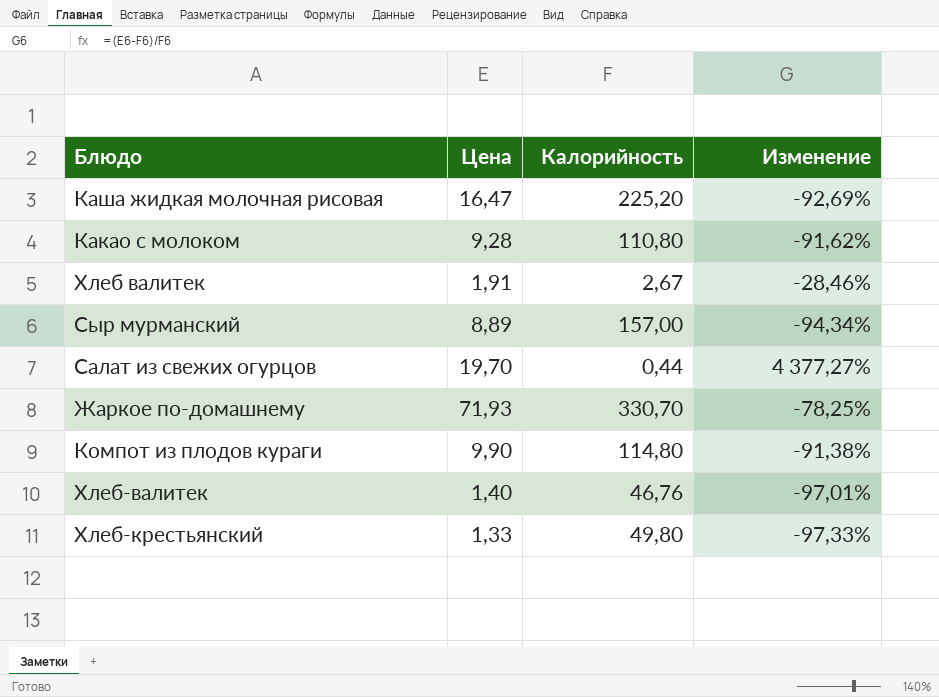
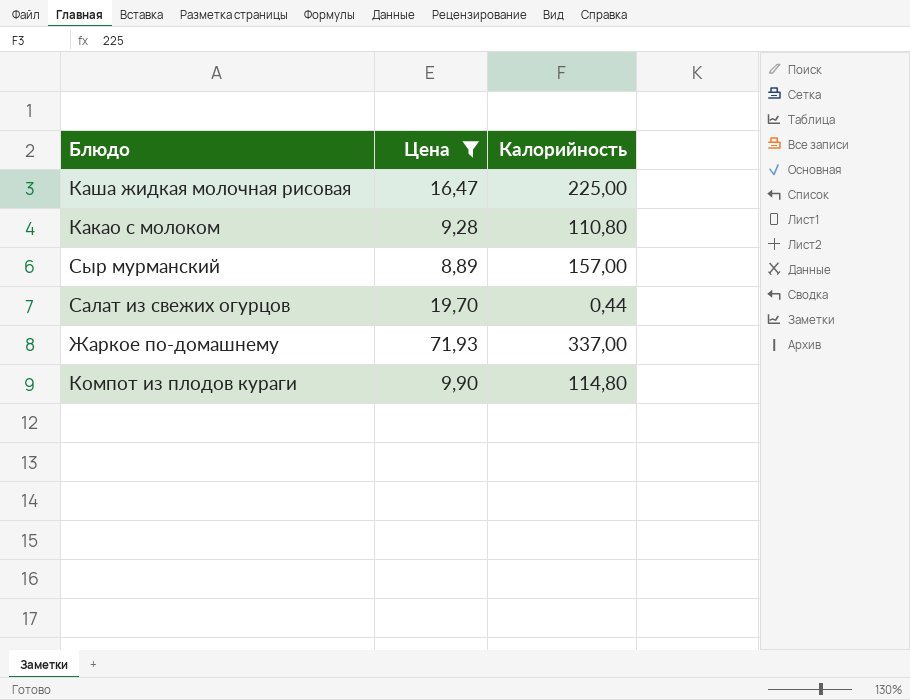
filter: none -> Цена >= 8,89
column Изменение | formula: ([Цена] - [Калорийность]) / [Калорийность] -> none
Каша жидкая молочная рисовая | Калорийность: 225,20 -> 225,00
Жаркое по-домашнему | Калорийность: 330,70 -> 337,00

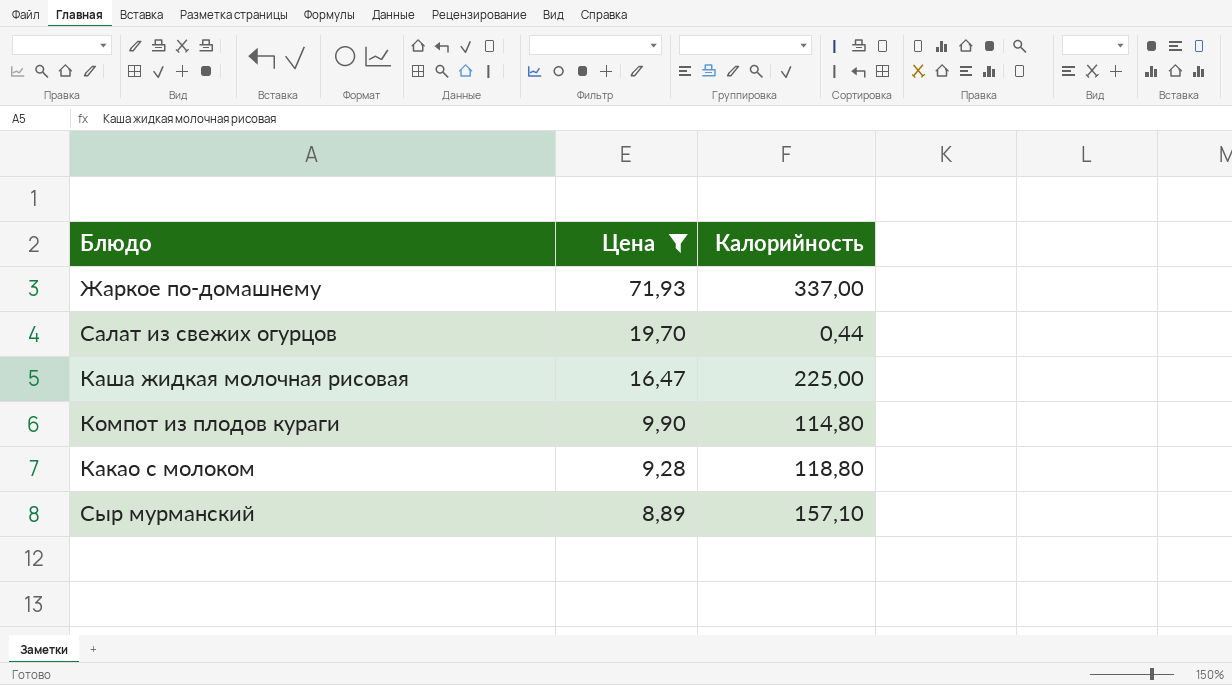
row order: none -> Цена descending
Какао с молоком | Калорийность: 110,80 -> 118,80
Сыр мурманский | Калорийность: 157,00 -> 157,10

